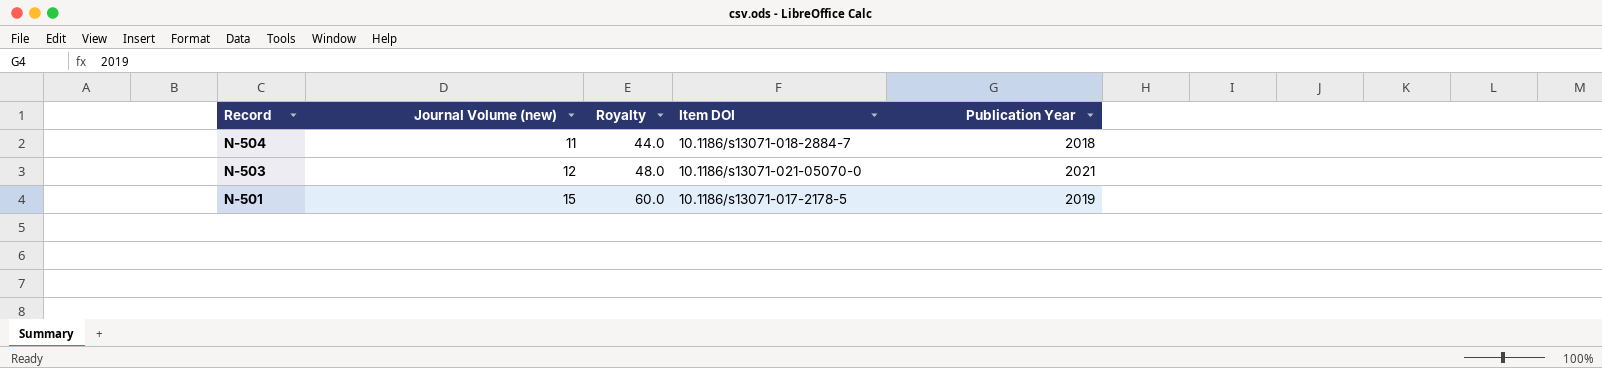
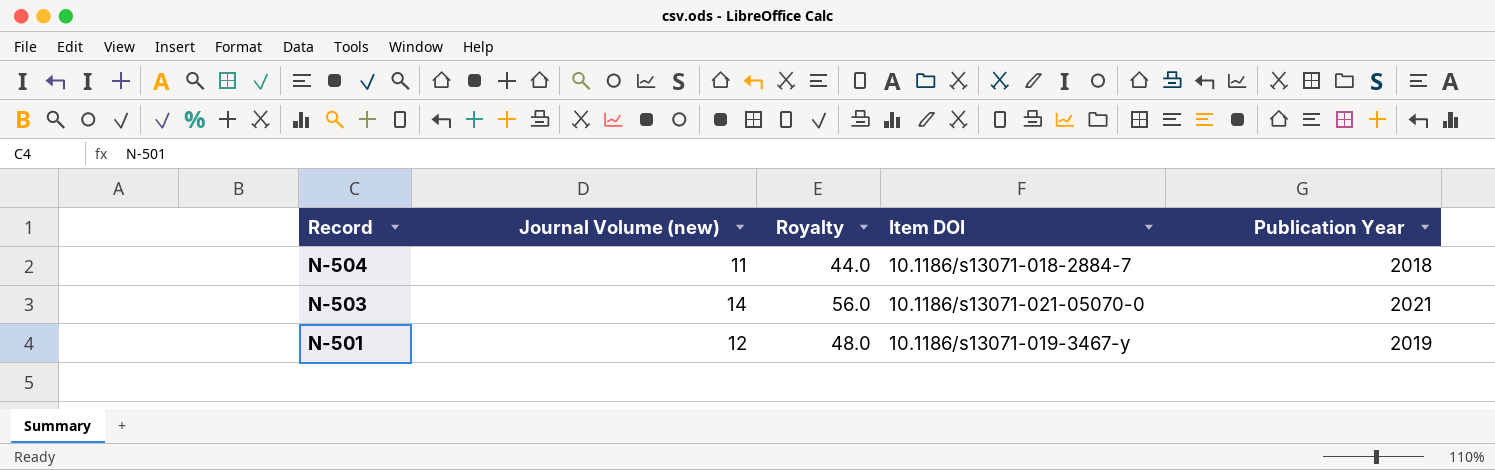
N-503 | Journal Volume (new): 12 -> 14
N-503 | Royalty: 48.0 -> 56.0
N-501 | Journal Volume (new): 15 -> 12
N-501 | Royalty: 60.0 -> 48.0
N-501 | Item DOI: 10.1186/s13071-017-2178-5 -> 10.1186/s13071-019-3467-y

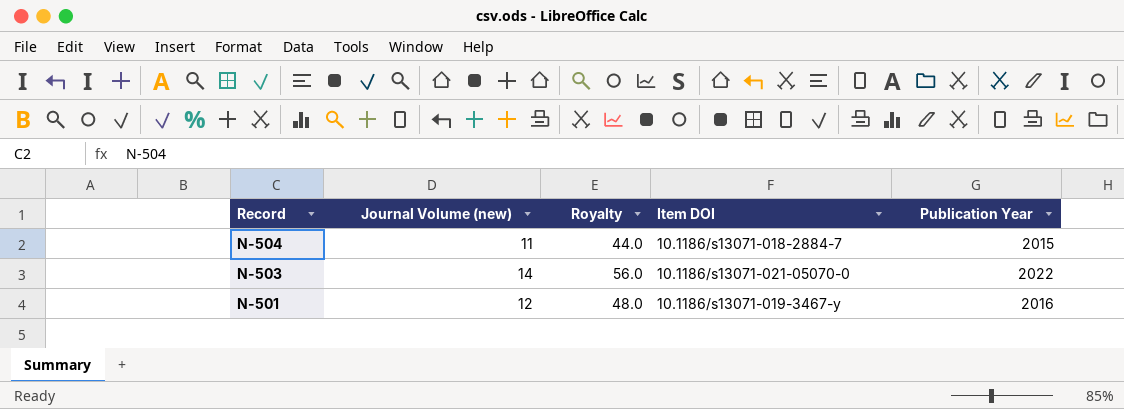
N-504 | Publication Year: 2018 -> 2015
N-503 | Publication Year: 2021 -> 2022
N-501 | Publication Year: 2019 -> 2016

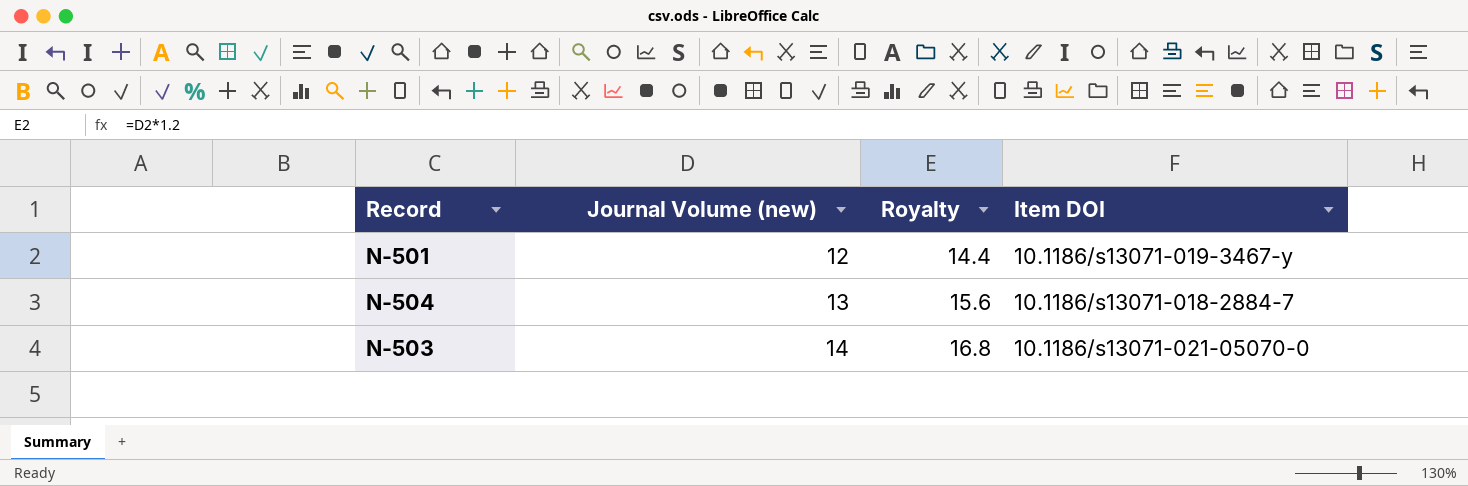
row order: Record descending -> Journal Volume (new) ascending
column Publication Year | position: 5 -> none
column Royalty | formula: [Journal Volume (new)] * 4 -> [Journal Volume (new)] * 1.2
N-504 | Journal Volume (new): 11 -> 13

